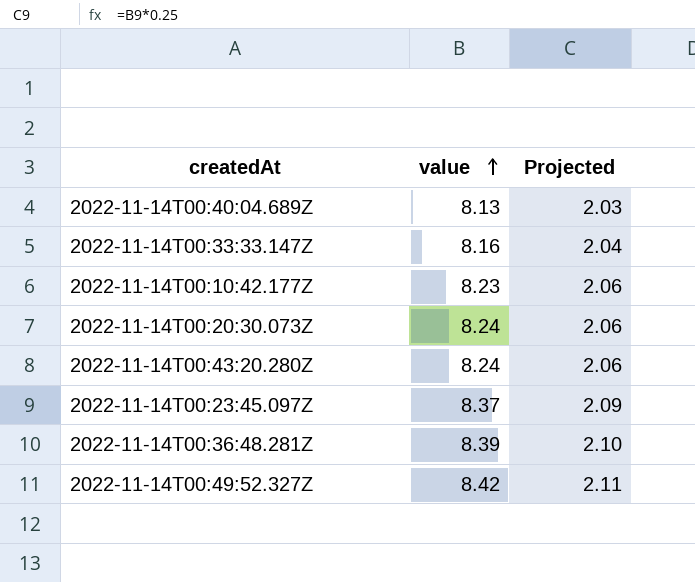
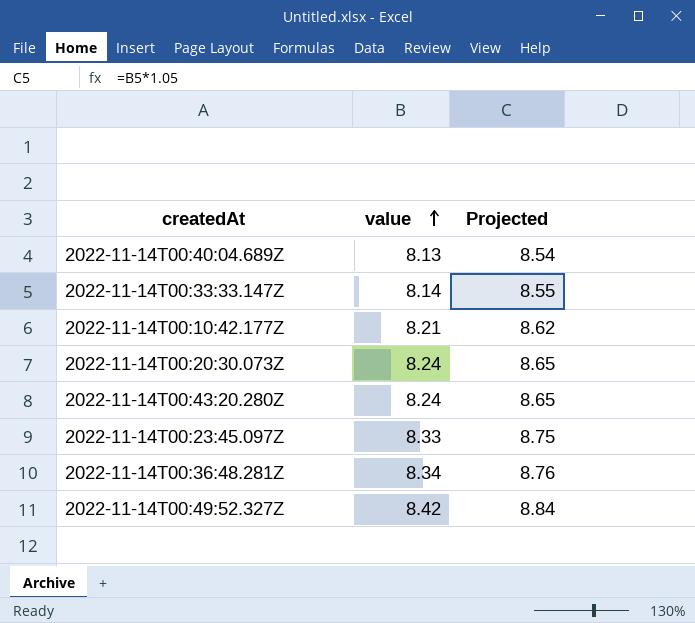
column Projected | formula: [value] * 0.25 -> [value] * 1.05
2022-11-14T00:33:33.147Z | value: 8.16 -> 8.14
2022-11-14T00:10:42.177Z | value: 8.23 -> 8.21
2022-11-14T00:23:45.097Z | value: 8.37 -> 8.33
2022-11-14T00:36:48.281Z | value: 8.39 -> 8.34

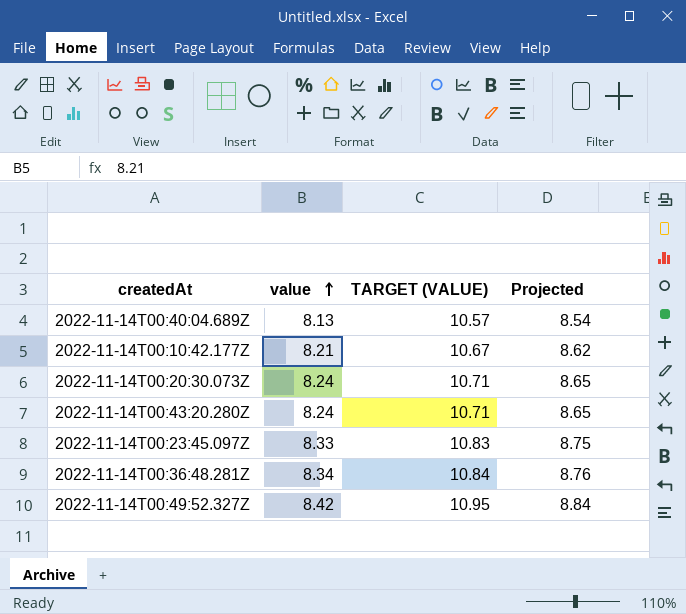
column TARGET (VALUE) | formula: none -> [value] * 1.3
row 2022-11-14T00:33:33.147Z: 8.14 | 8.55 -> none

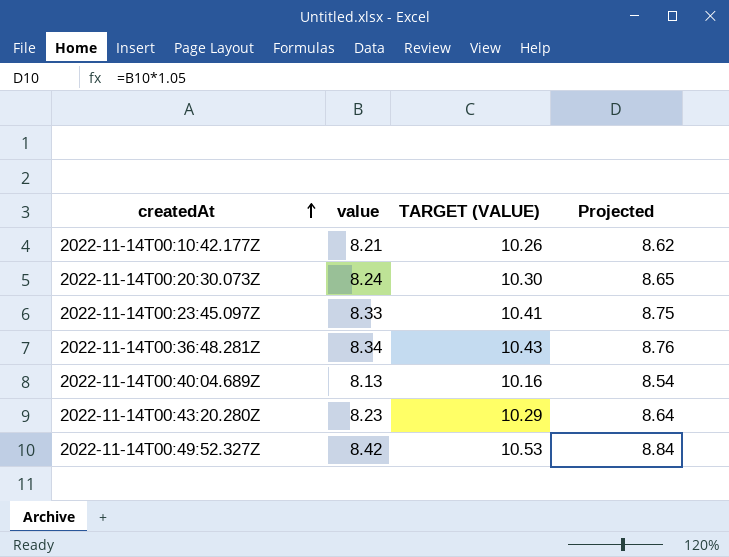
row order: value ascending -> createdAt ascending
column TARGET (VALUE) | formula: [value] * 1.3 -> [value] * 1.25
2022-11-14T00:43:20.280Z | value: 8.24 -> 8.23
2022-11-14T00:43:20.280Z | Projected: 8.65 -> 8.64

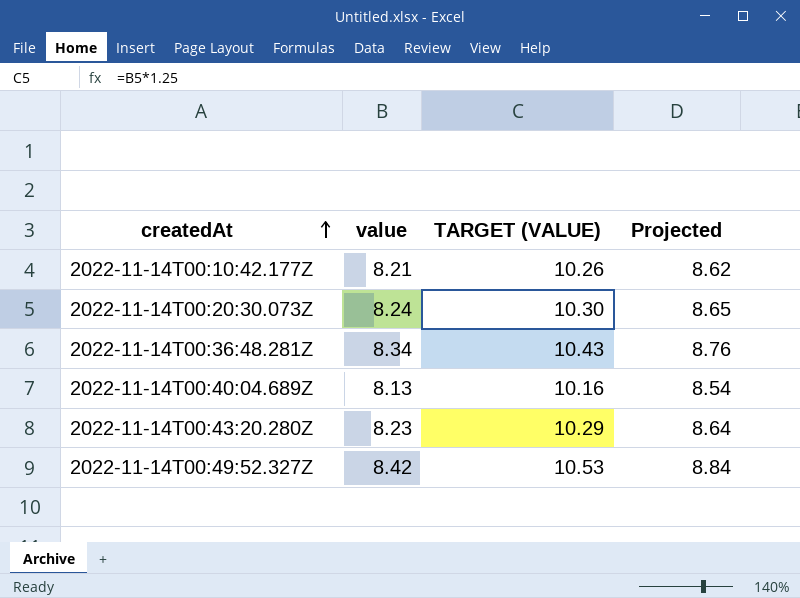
row 2022-11-14T00:23:45.097Z: 8.33 | 10.41 | 8.75 -> none

